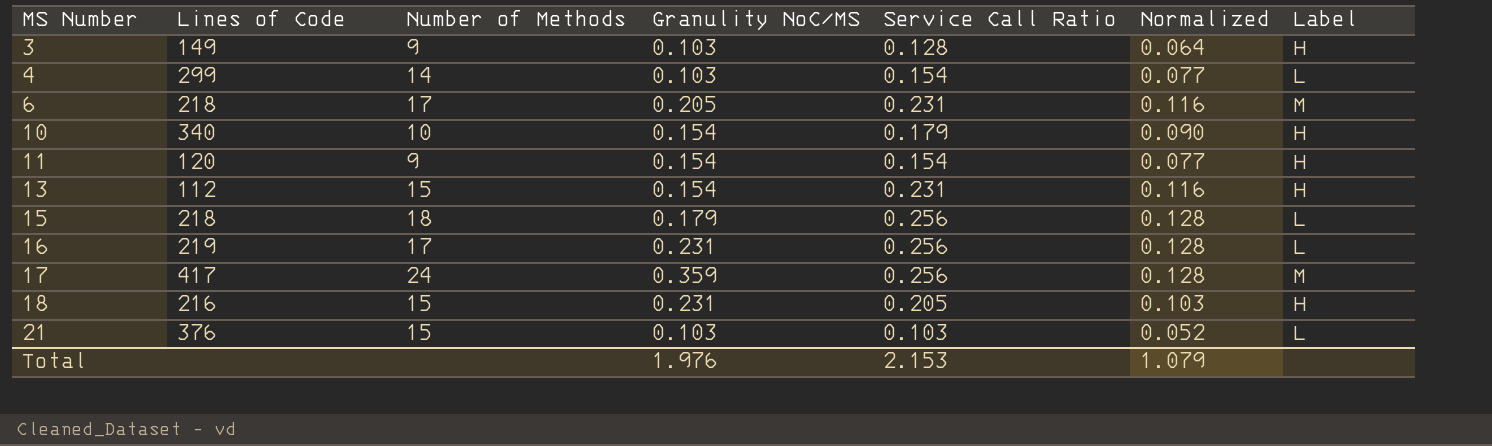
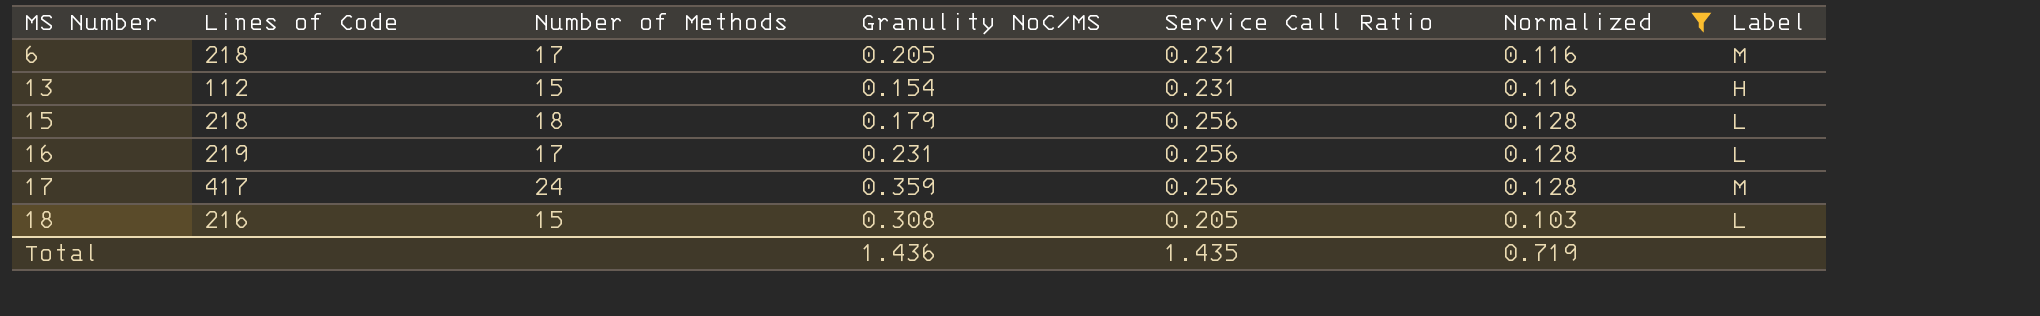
filter: none -> Normalized >= 0.103
18 | Granulity NoC/MS: 0.231 -> 0.308
18 | Label: H -> L
Total | Granulity NoC/MS: 1.976 -> 1.436
Total | Service Call Ratio: 2.153 -> 1.435
Total | Normalized: 1.079 -> 0.719

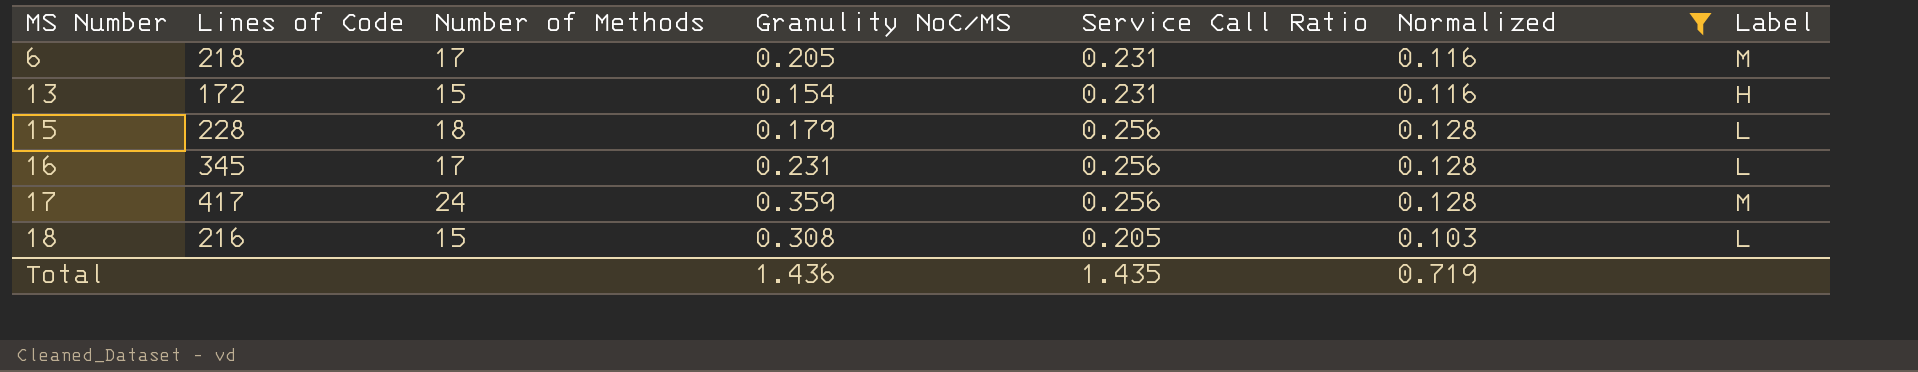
13 | Lines of Code: 112 -> 172
15 | Lines of Code: 218 -> 228
16 | Lines of Code: 219 -> 345

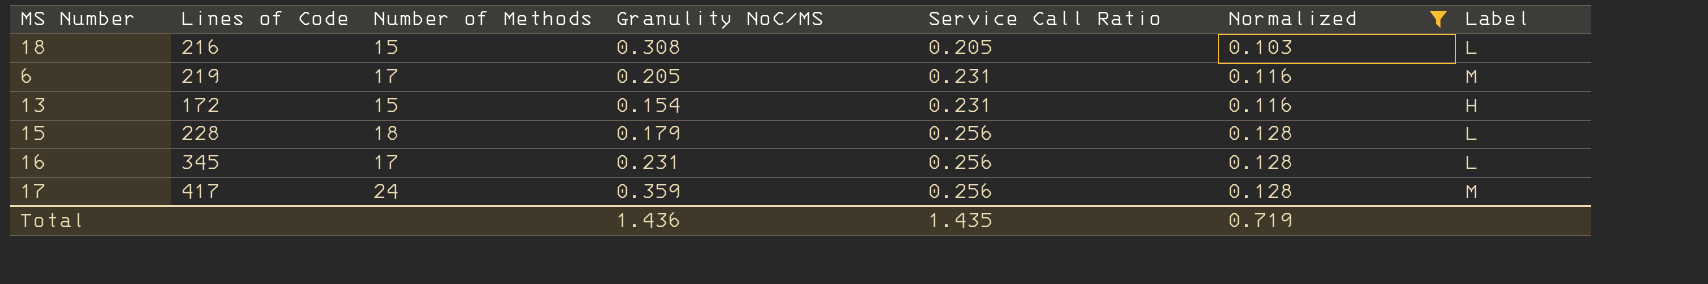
row order: MS Number ascending -> Service Call Ratio ascending
6 | Lines of Code: 218 -> 219

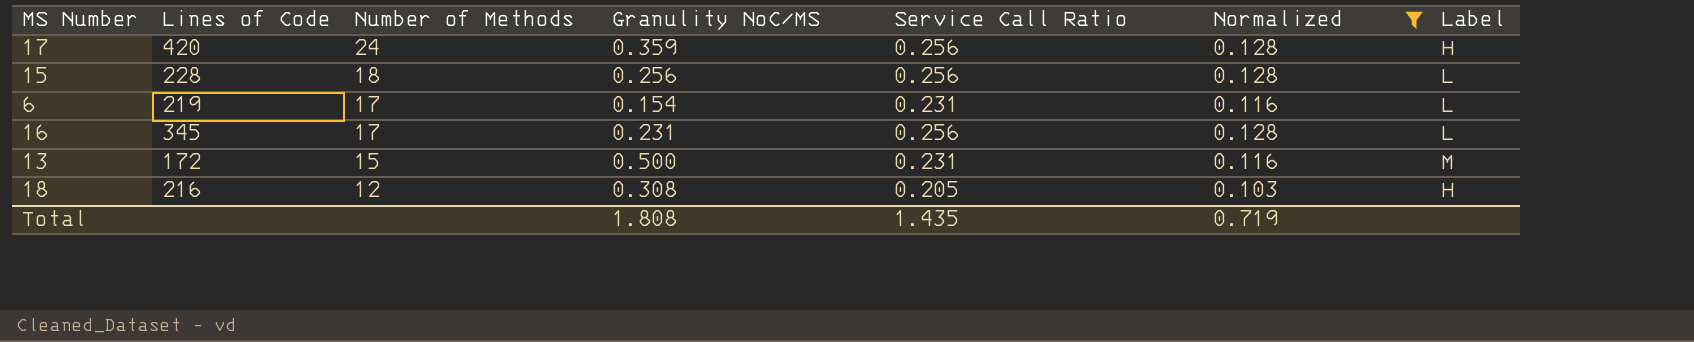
row order: Service Call Ratio ascending -> Number of Methods descending
17 | Lines of Code: 417 -> 420
17 | Label: M -> H
15 | Granulity NoC/MS: 0.179 -> 0.256
6 | Granulity NoC/MS: 0.205 -> 0.154
6 | Label: M -> L
13 | Granulity NoC/MS: 0.154 -> 0.500
13 | Label: H -> M
18 | Number of Methods: 15 -> 12
18 | Label: L -> H
Total | Granulity NoC/MS: 1.436 -> 1.808

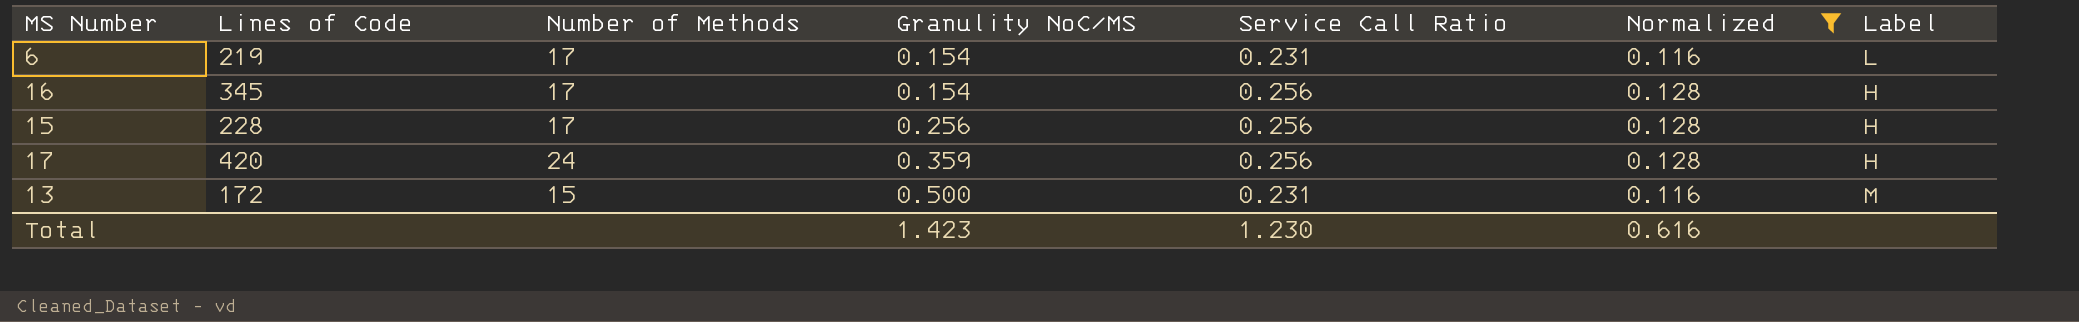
row order: Number of Methods descending -> Granulity NoC/MS ascending
row 18: 216 | 12 | 0.308 | 0.205 | 0.103 | H -> none
16 | Granulity NoC/MS: 0.231 -> 0.154
16 | Label: L -> H
15 | Number of Methods: 18 -> 17
15 | Label: L -> H
Total | Granulity NoC/MS: 1.808 -> 1.423
Total | Service Call Ratio: 1.435 -> 1.230
Total | Normalized: 0.719 -> 0.616

